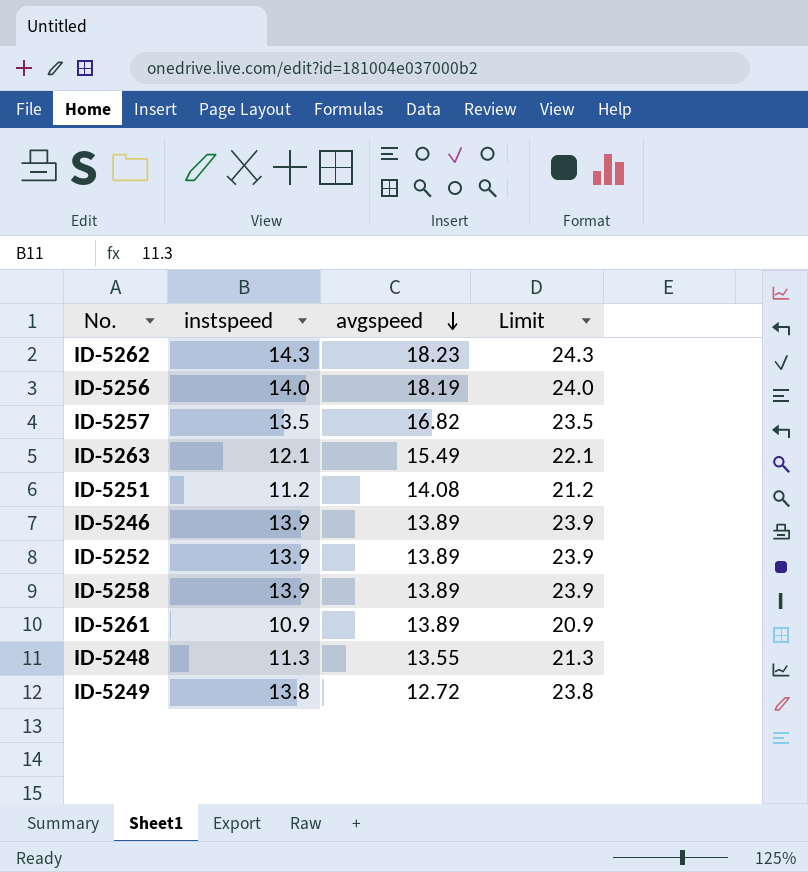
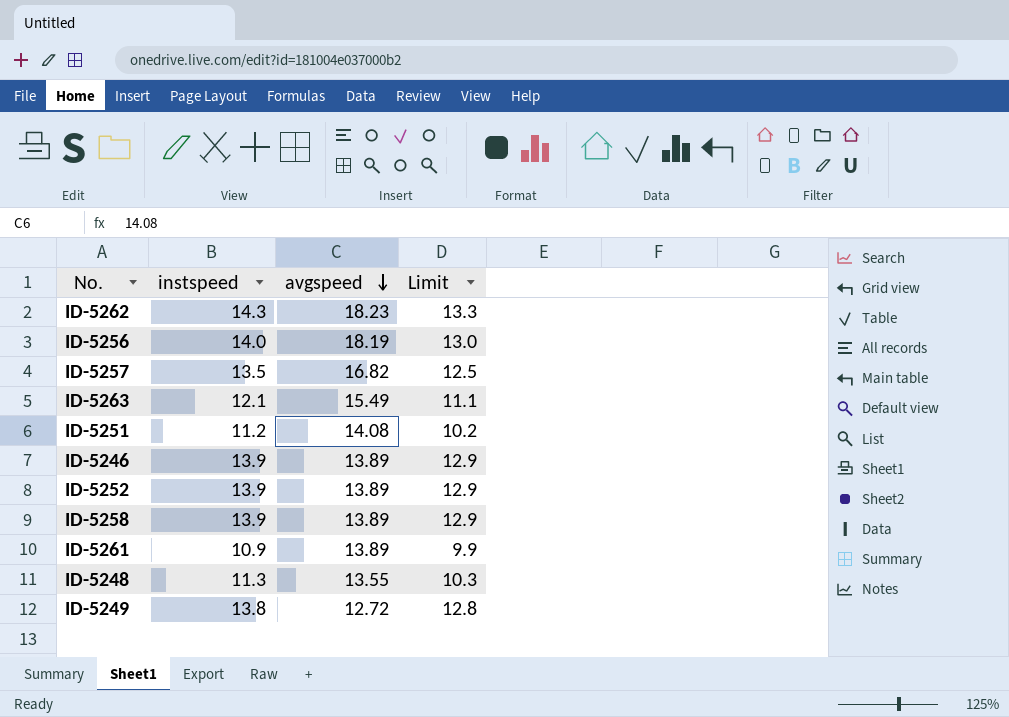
column Limit | formula: [instspeed] + 10 -> [instspeed] - 1

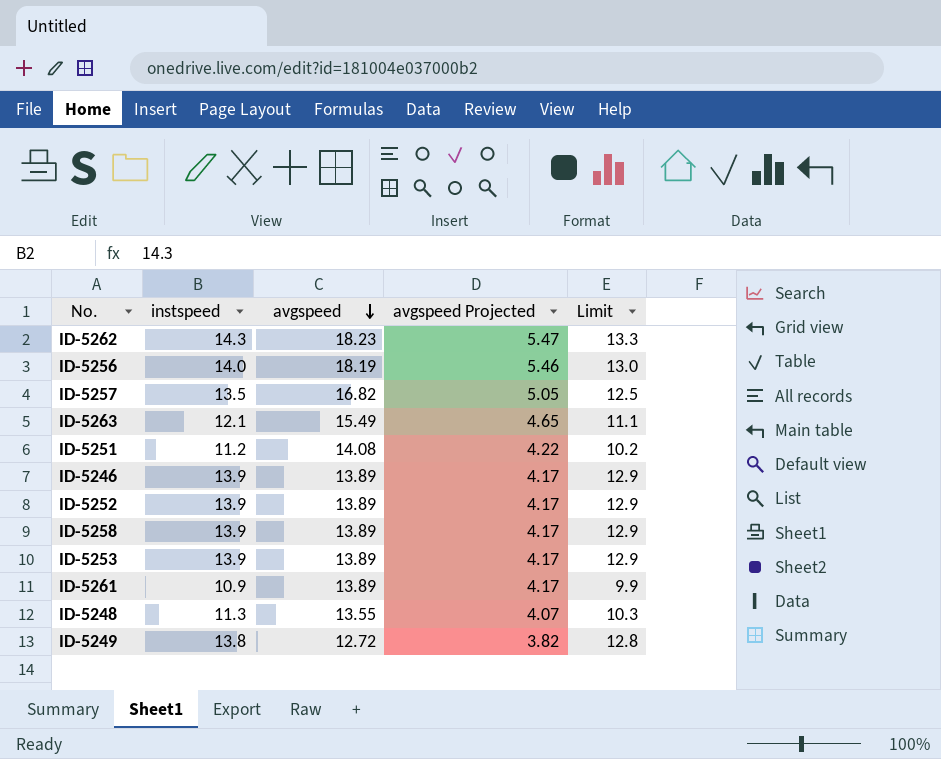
column avgspeed Projected | formula: none -> [avgspeed] * 0.3
row ID-5253: none -> 13.9 | 13.89 | 4.17 | 12.9

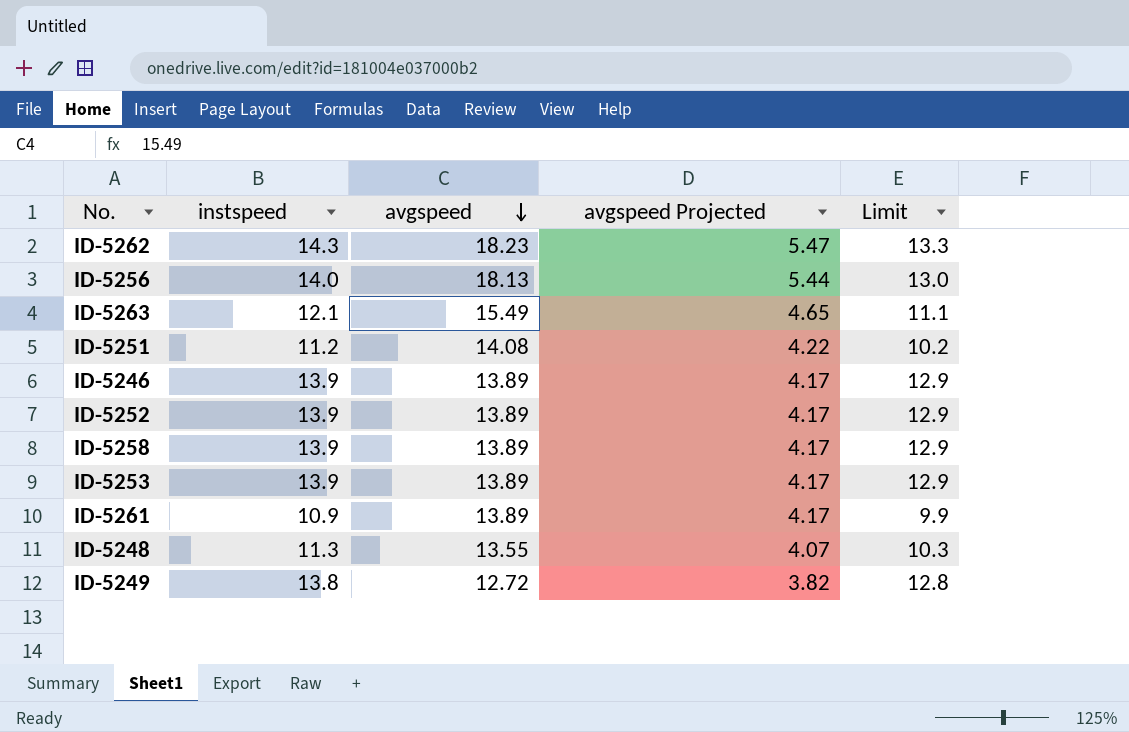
row ID-5257: 13.5 | 16.82 | 5.05 | 12.5 -> none
ID-5256 | avgspeed: 18.19 -> 18.13
ID-5256 | avgspeed Projected: 5.46 -> 5.44

